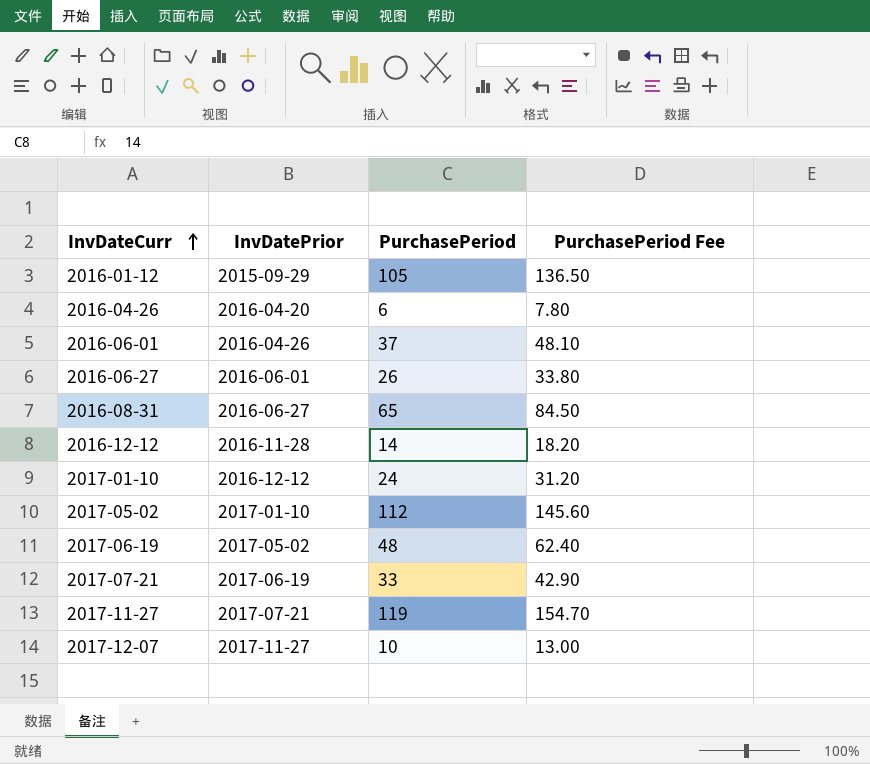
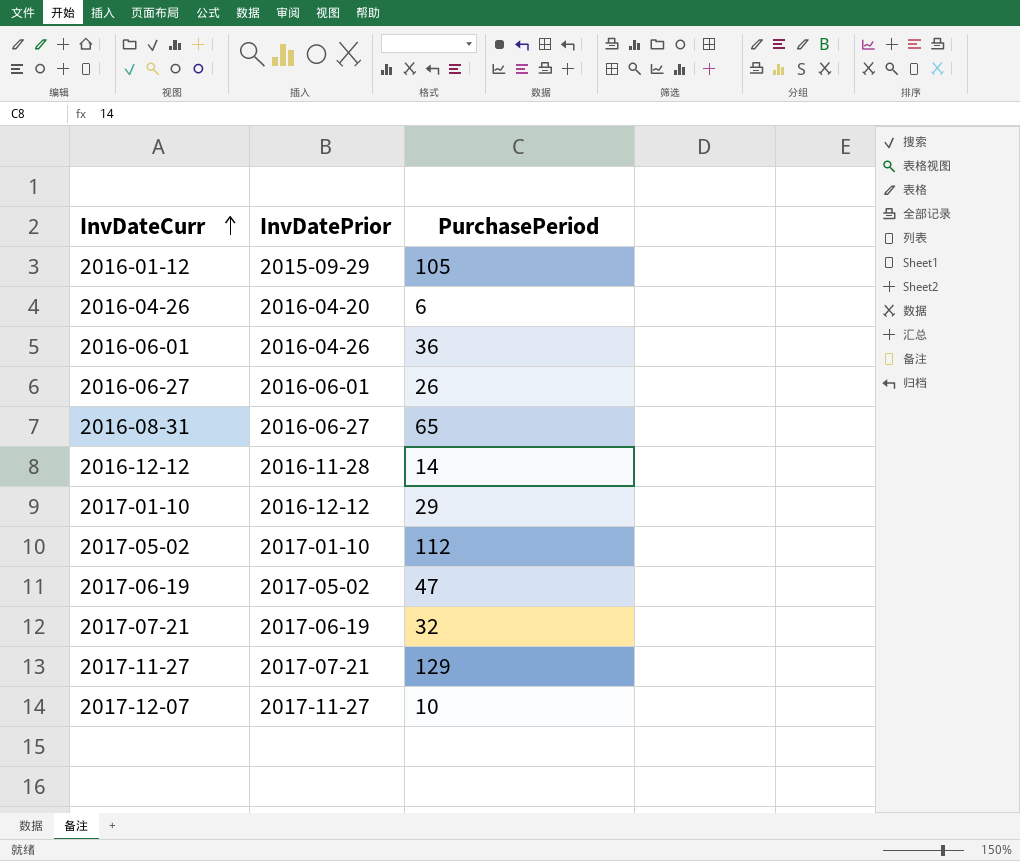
column PurchasePeriod Fee | formula: [PurchasePeriod] * 1.3 -> none
2016-06-01 | PurchasePeriod: 37 -> 36
2017-01-10 | PurchasePeriod: 24 -> 29
2017-06-19 | PurchasePeriod: 48 -> 47
2017-07-21 | PurchasePeriod: 33 -> 32
2017-11-27 | PurchasePeriod: 119 -> 129

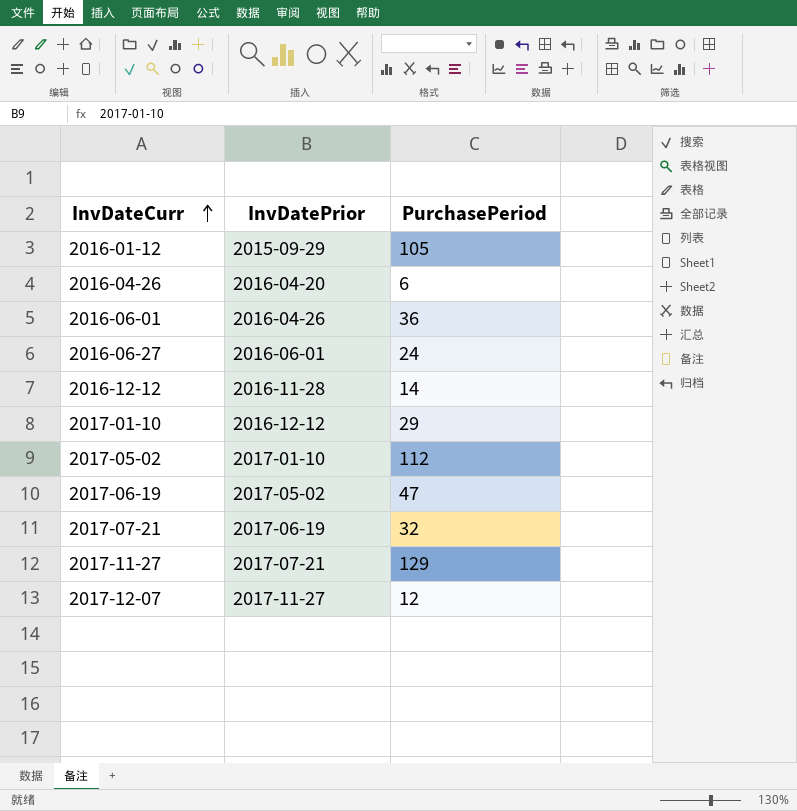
row 2016-08-31: 2016-06-27 | 65 -> none
2016-06-27 | PurchasePeriod: 26 -> 24
2017-12-07 | PurchasePeriod: 10 -> 12

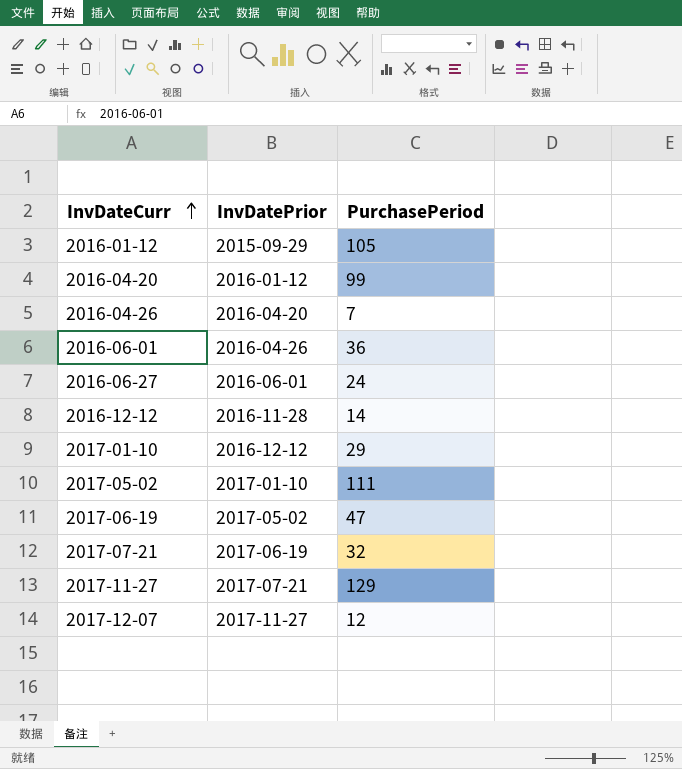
row 2016-04-20: none -> 2016-01-12 | 99
2016-04-26 | PurchasePeriod: 6 -> 7
2017-05-02 | PurchasePeriod: 112 -> 111

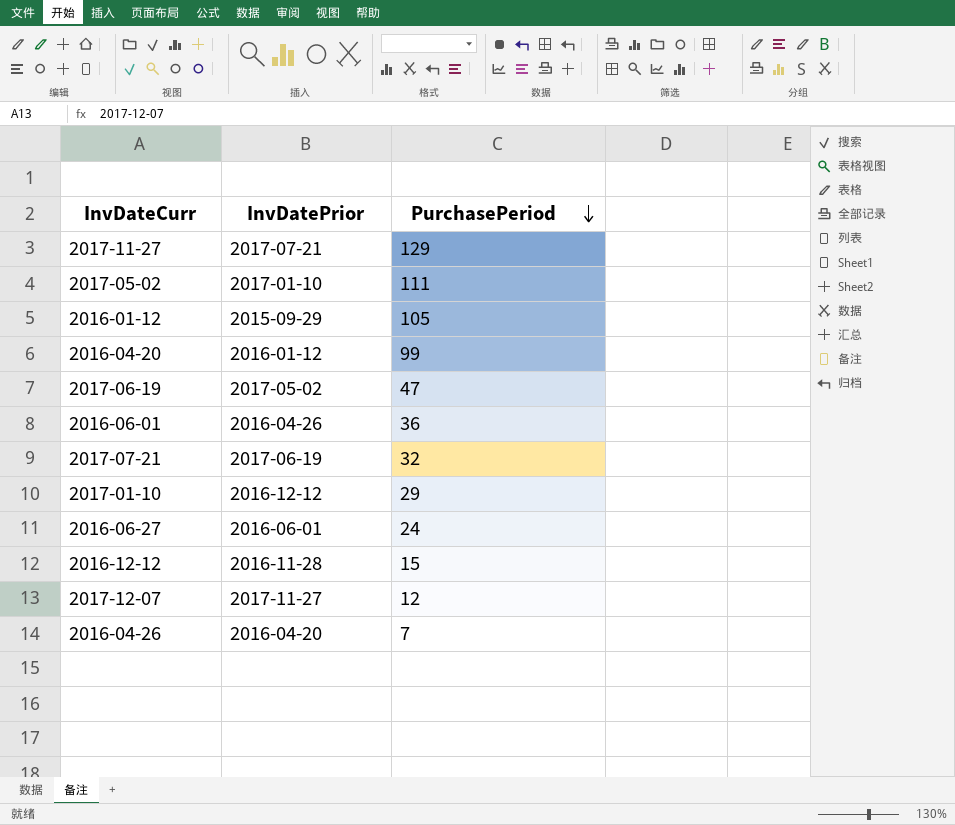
row order: InvDateCurr ascending -> PurchasePeriod descending
2016-12-12 | PurchasePeriod: 14 -> 15

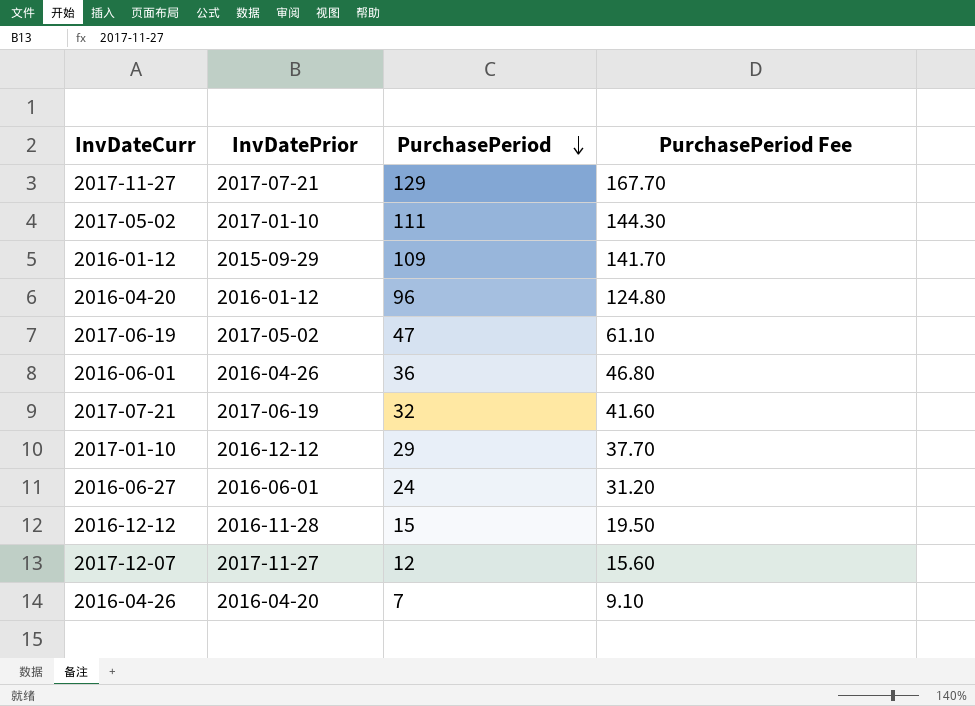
column PurchasePeriod Fee | formula: none -> [PurchasePeriod] * 1.3
2016-01-12 | PurchasePeriod: 105 -> 109
2016-04-20 | PurchasePeriod: 99 -> 96

